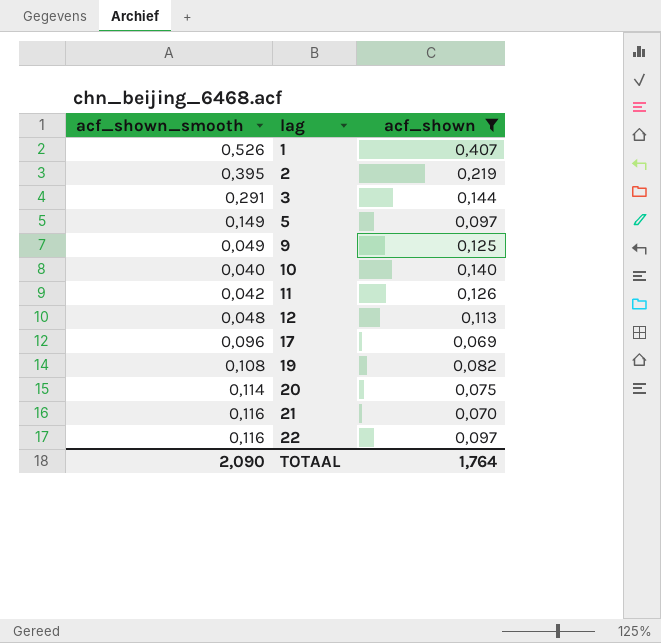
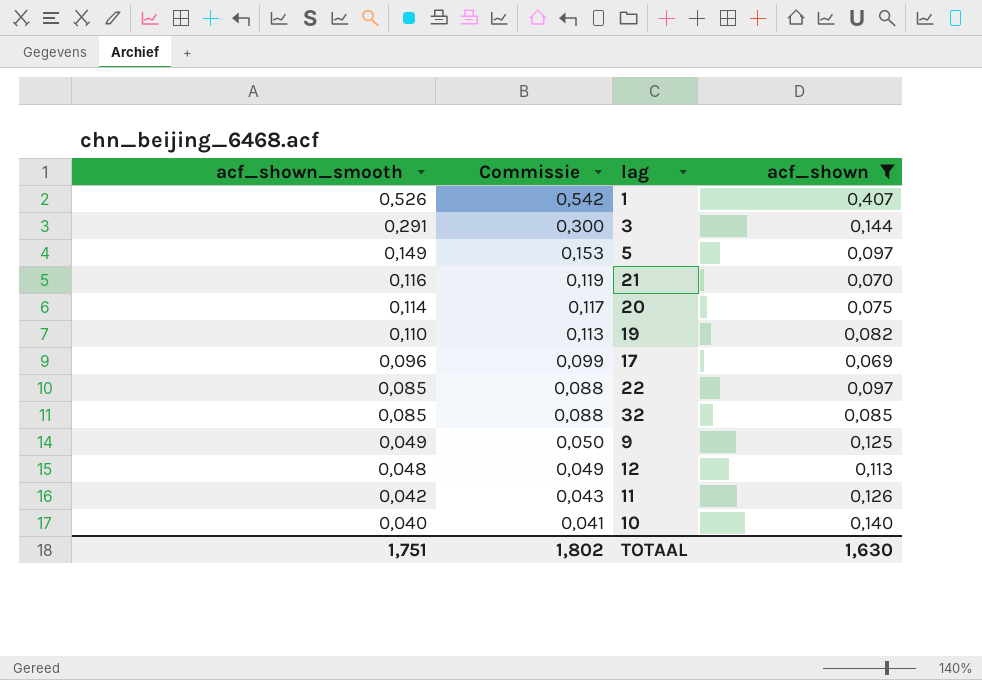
row order: lag ascending -> acf_shown_smooth descending
column Commissie | formula: none -> [acf_shown_smooth] * 1,03
row 2: 0,395 | 0,219 -> none
19 | acf_shown_smooth: 0,108 -> 0,110
22 | acf_shown_smooth: 0,116 -> 0,085
row 32: none -> 0,085 | 0,088 | 0,085
TOTAAL | acf_shown_smooth: 2,090 -> 1,751
TOTAAL | acf_shown: 1,764 -> 1,630

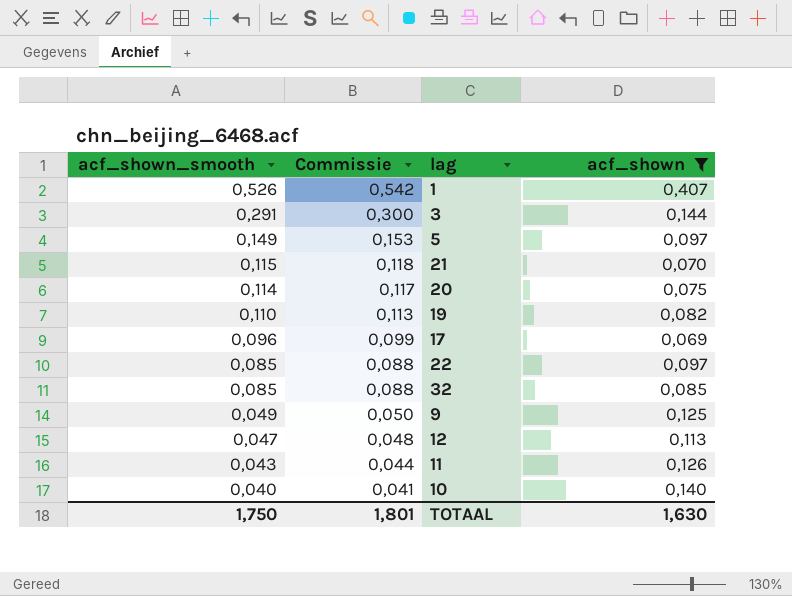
21 | acf_shown_smooth: 0,116 -> 0,115
21 | Commissie: 0,119 -> 0,118
12 | acf_shown_smooth: 0,048 -> 0,047
12 | Commissie: 0,049 -> 0,048
11 | acf_shown_smooth: 0,042 -> 0,043
11 | Commissie: 0,043 -> 0,044
TOTAAL | acf_shown_smooth: 1,751 -> 1,750
TOTAAL | Commissie: 1,802 -> 1,801

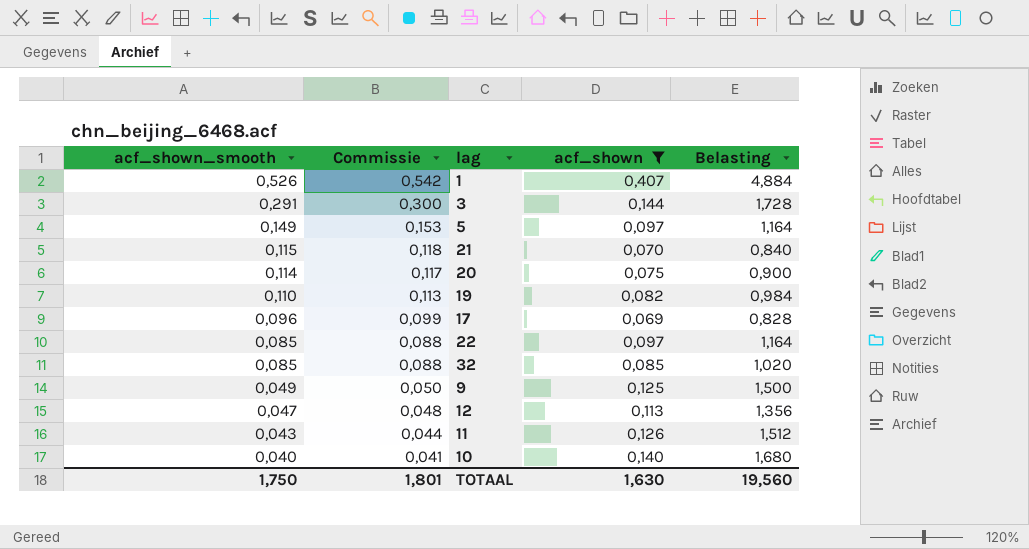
column Belasting | formula: none -> [acf_shown] * 12

